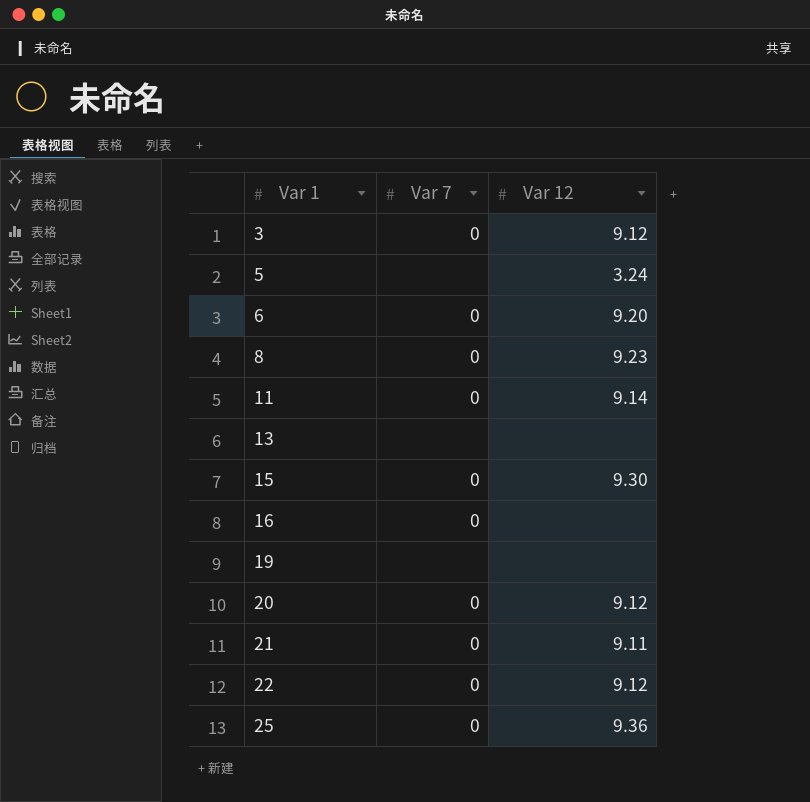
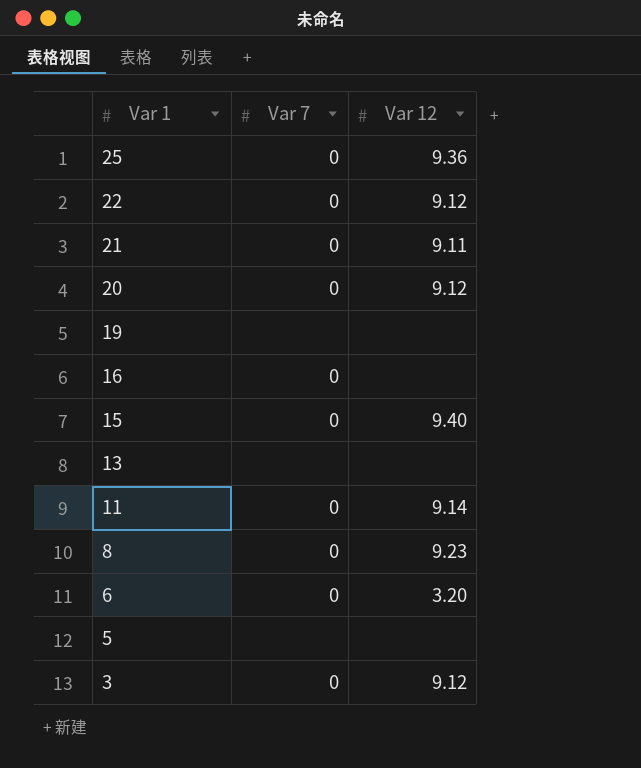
row order: Var 1 ascending -> Var 1 descending
15 | Var 12: 9.30 -> 9.40
6 | Var 12: 9.20 -> 3.20
5 | Var 12: 3.24 -> none

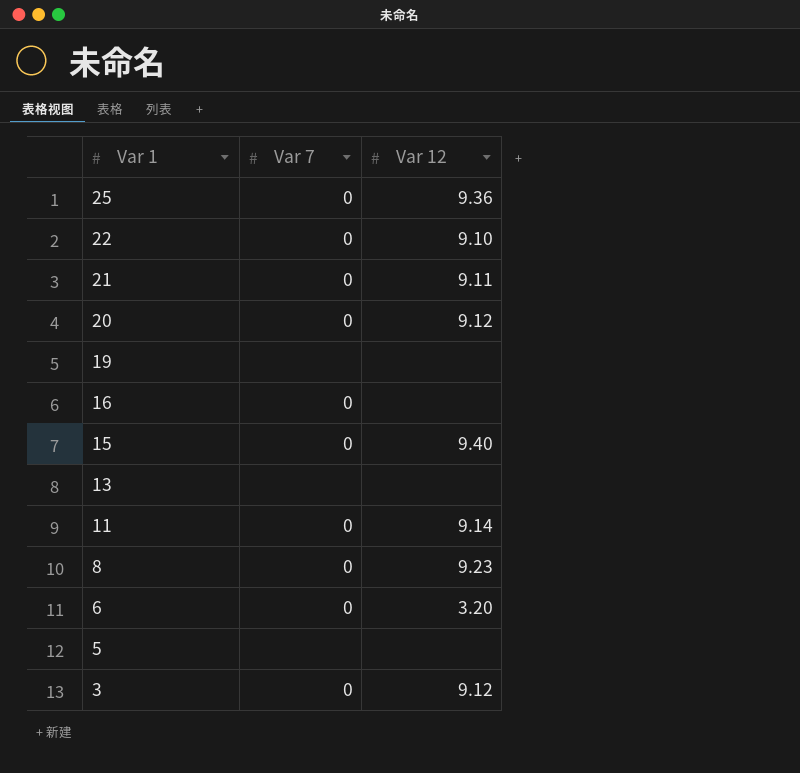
22 | Var 12: 9.12 -> 9.10

